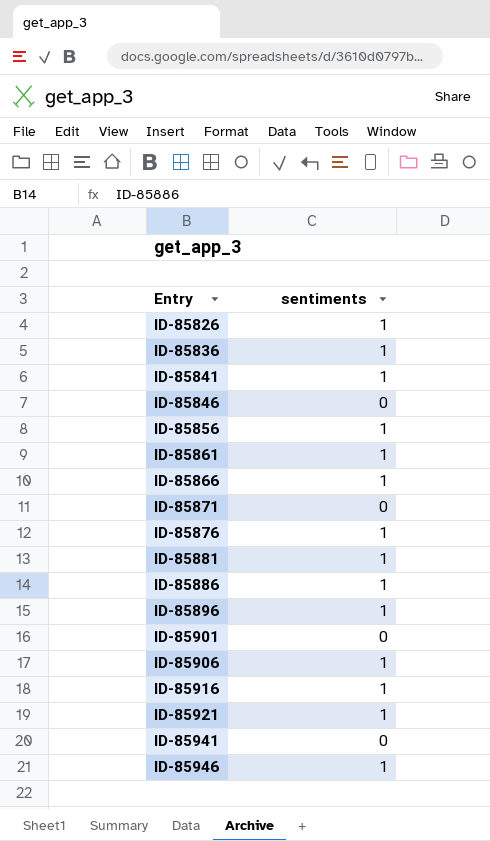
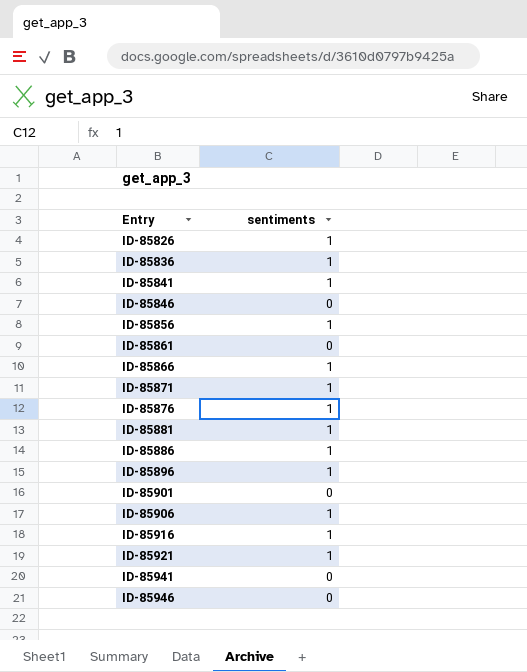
ID-85861 | sentiments: 1 -> 0
ID-85871 | sentiments: 0 -> 1
ID-85946 | sentiments: 1 -> 0

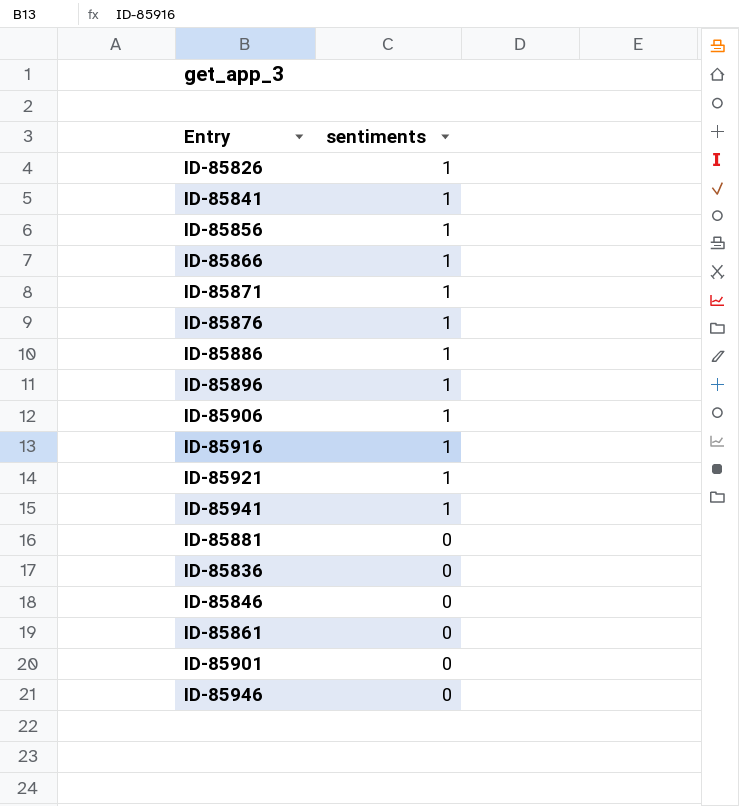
row order: Entry ascending -> sentiments descending
ID-85941 | sentiments: 0 -> 1
ID-85881 | sentiments: 1 -> 0
ID-85836 | sentiments: 1 -> 0

